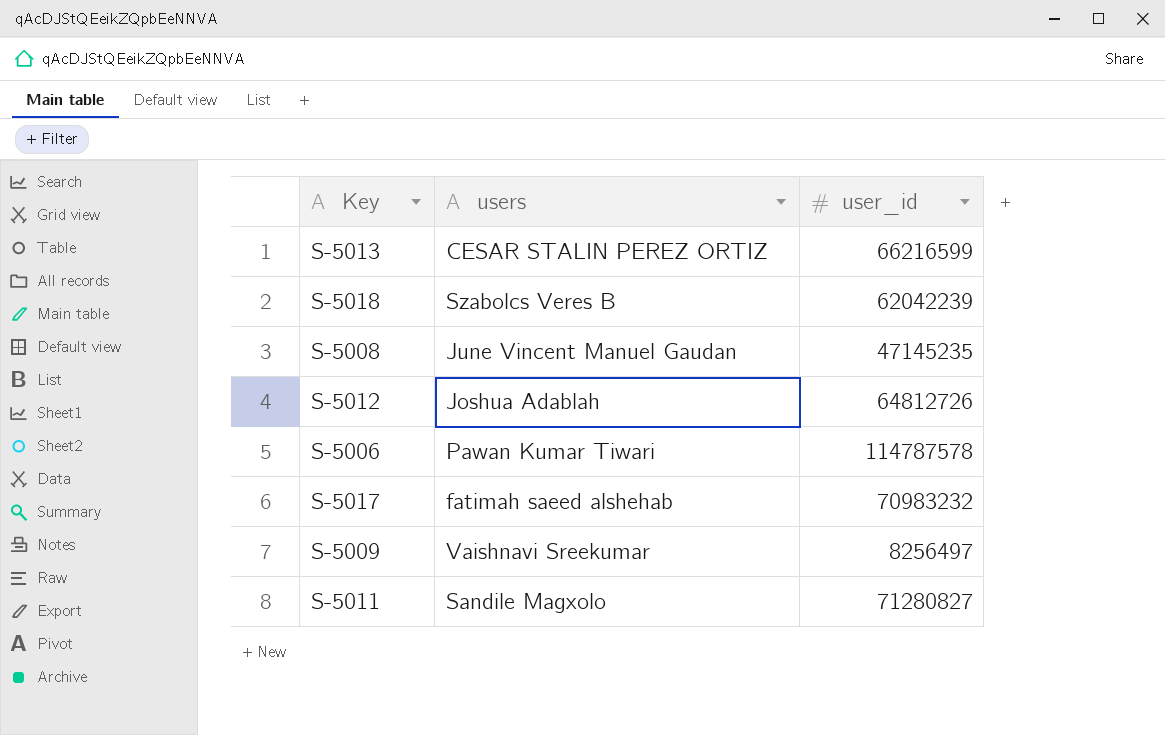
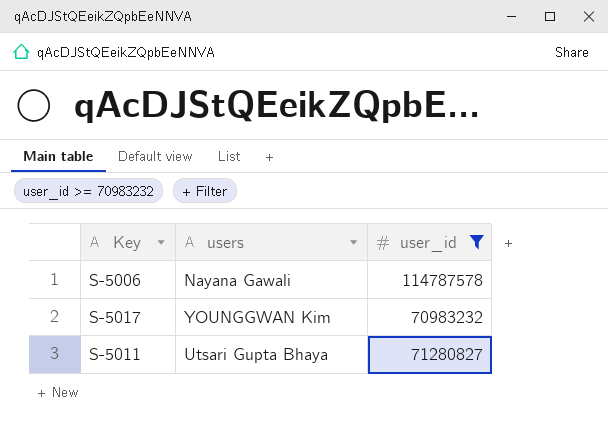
filter: none -> user_id >= 70983232
S-5006 | users: Pawan Kumar Tiwari -> Nayana Gawali
S-5017 | users: fatimah saeed alshehab -> YOUNGGWAN Kim
S-5011 | users: Sandile Magxolo -> Utsari Gupta Bhaya

